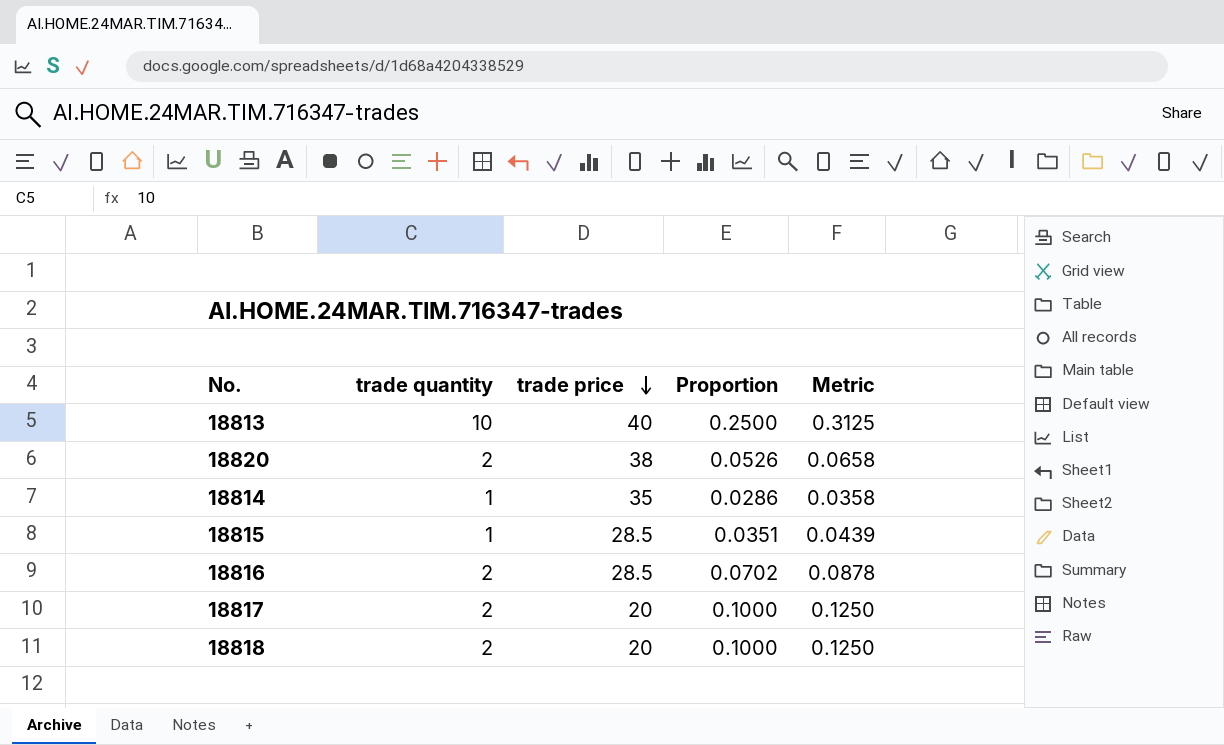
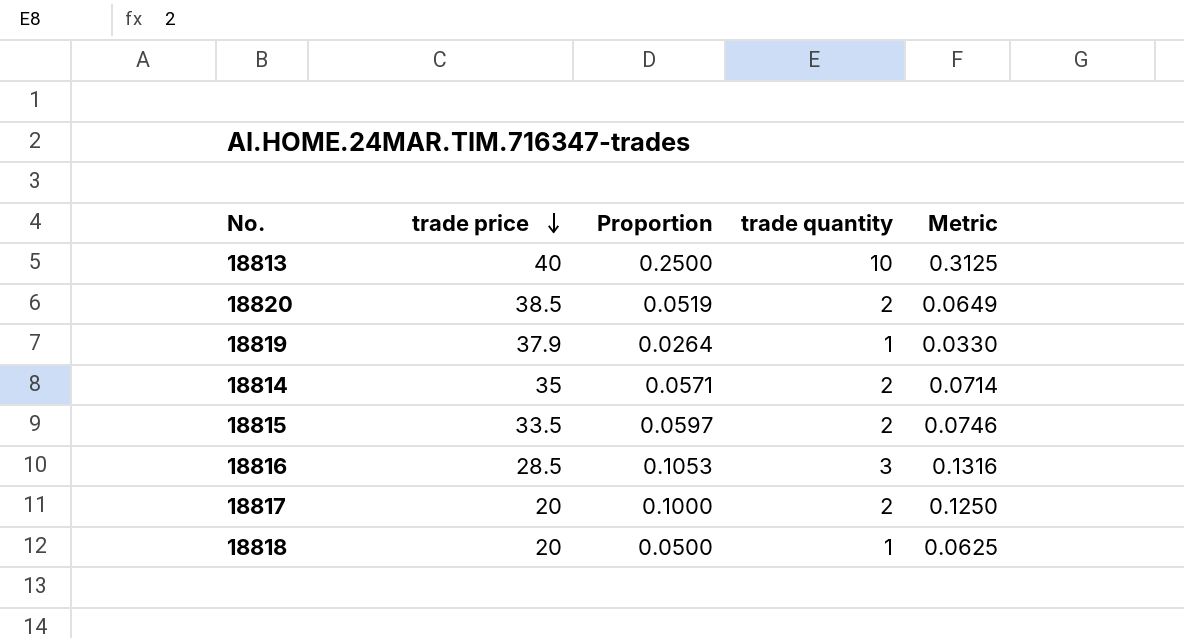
column trade quantity | position: 2 -> 4
18820 | trade price: 38 -> 38.5
18820 | Proportion: 0.0526 -> 0.0519
18820 | Metric: 0.0658 -> 0.0649
row 18819: none -> 37.9 | 0.0264 | 1 | 0.0330
18814 | Proportion: 0.0286 -> 0.0571
18814 | trade quantity: 1 -> 2
18814 | Metric: 0.0358 -> 0.0714
18815 | trade price: 28.5 -> 33.5
18815 | Proportion: 0.0351 -> 0.0597
18815 | trade quantity: 1 -> 2
18815 | Metric: 0.0439 -> 0.0746
18816 | Proportion: 0.0702 -> 0.1053
18816 | trade quantity: 2 -> 3
18816 | Metric: 0.0878 -> 0.1316
18818 | Proportion: 0.1000 -> 0.0500
18818 | trade quantity: 2 -> 1
18818 | Metric: 0.1250 -> 0.0625

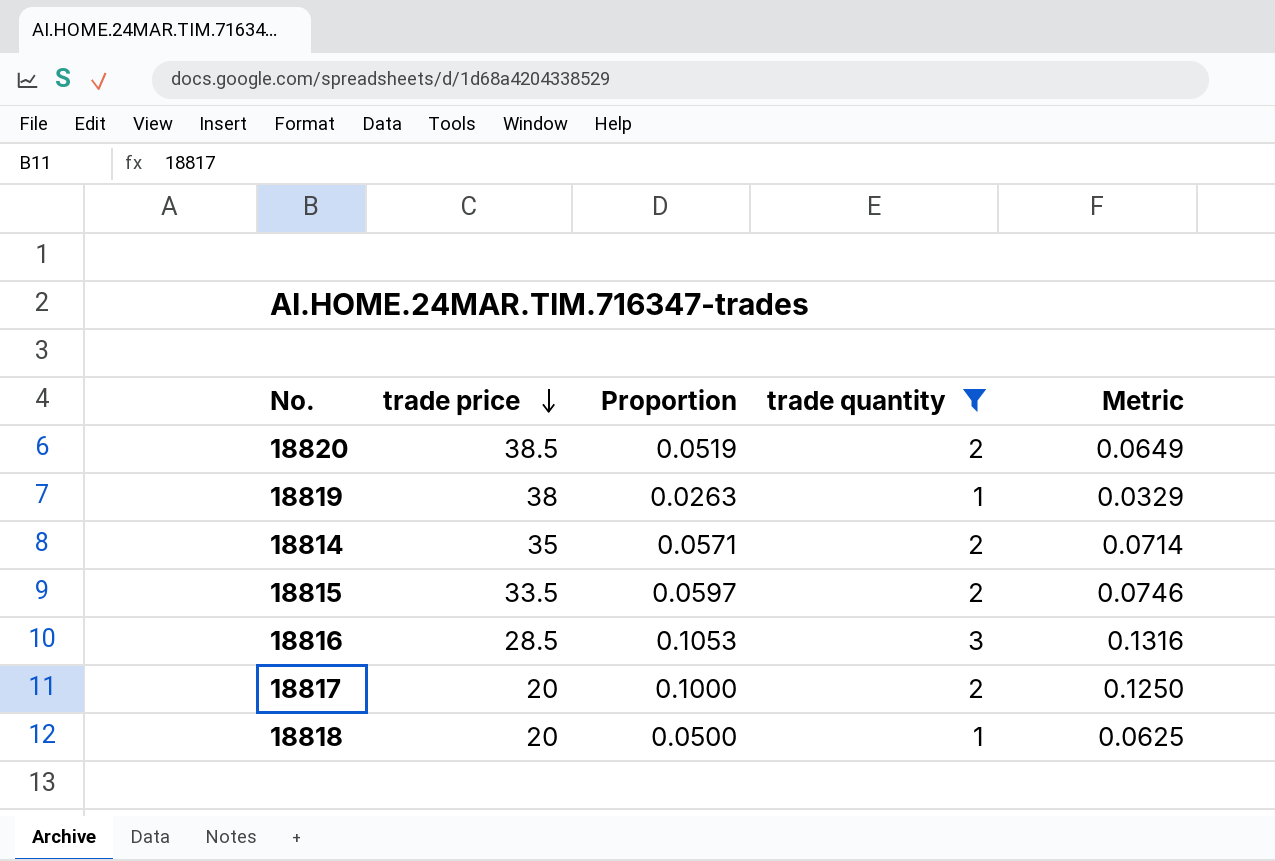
filter: none -> trade quantity != 10
18819 | trade price: 37.9 -> 38
18819 | Proportion: 0.0264 -> 0.0263
18819 | Metric: 0.0330 -> 0.0329

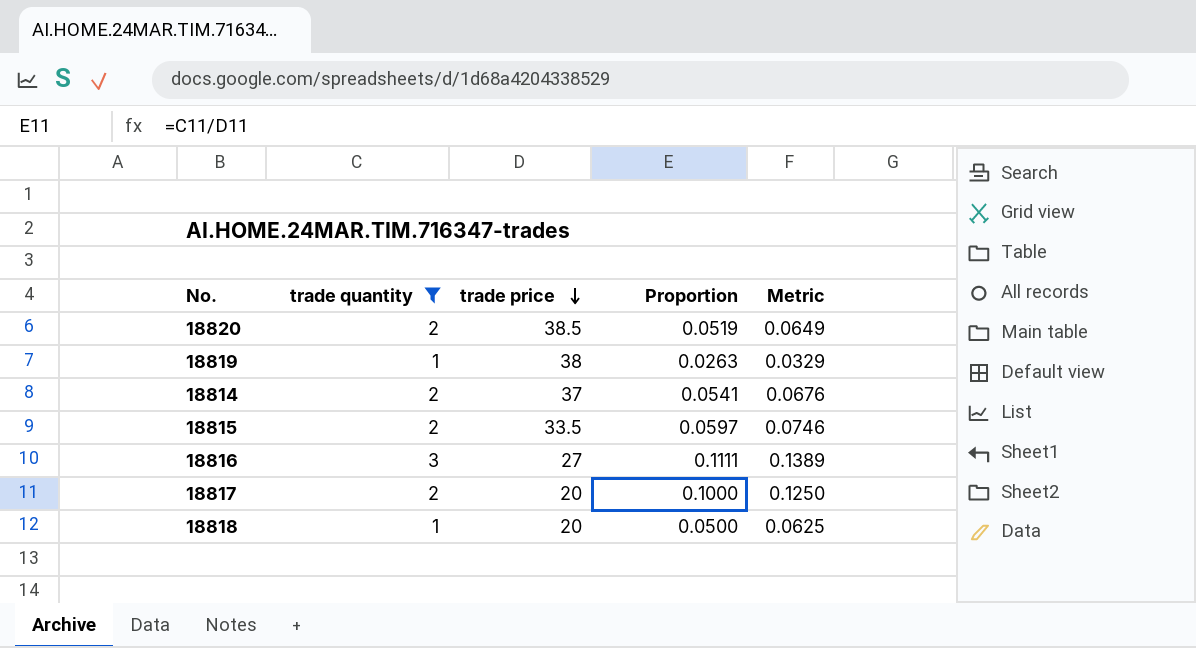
column trade quantity | position: 4 -> 2
18814 | trade price: 35 -> 37
18814 | Proportion: 0.0571 -> 0.0541
18814 | Metric: 0.0714 -> 0.0676
18816 | trade price: 28.5 -> 27
18816 | Proportion: 0.1053 -> 0.1111
18816 | Metric: 0.1316 -> 0.1389

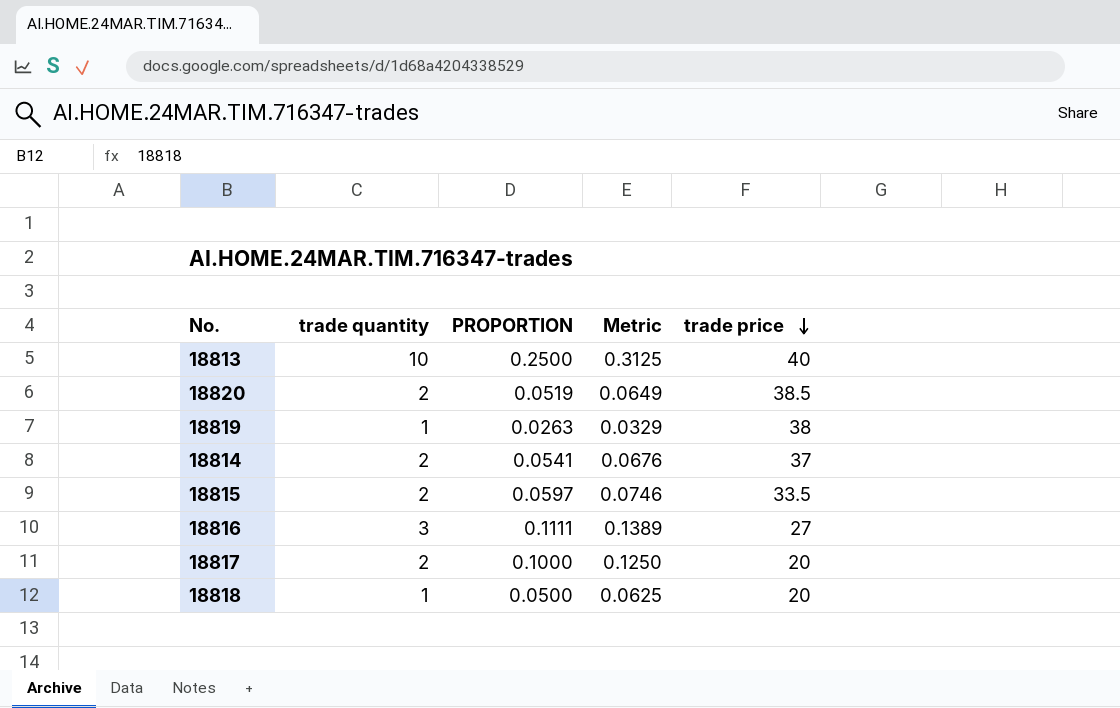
filter: trade quantity != 10 -> none
column name: Proportion -> PROPORTION
column trade price | position: 3 -> 5

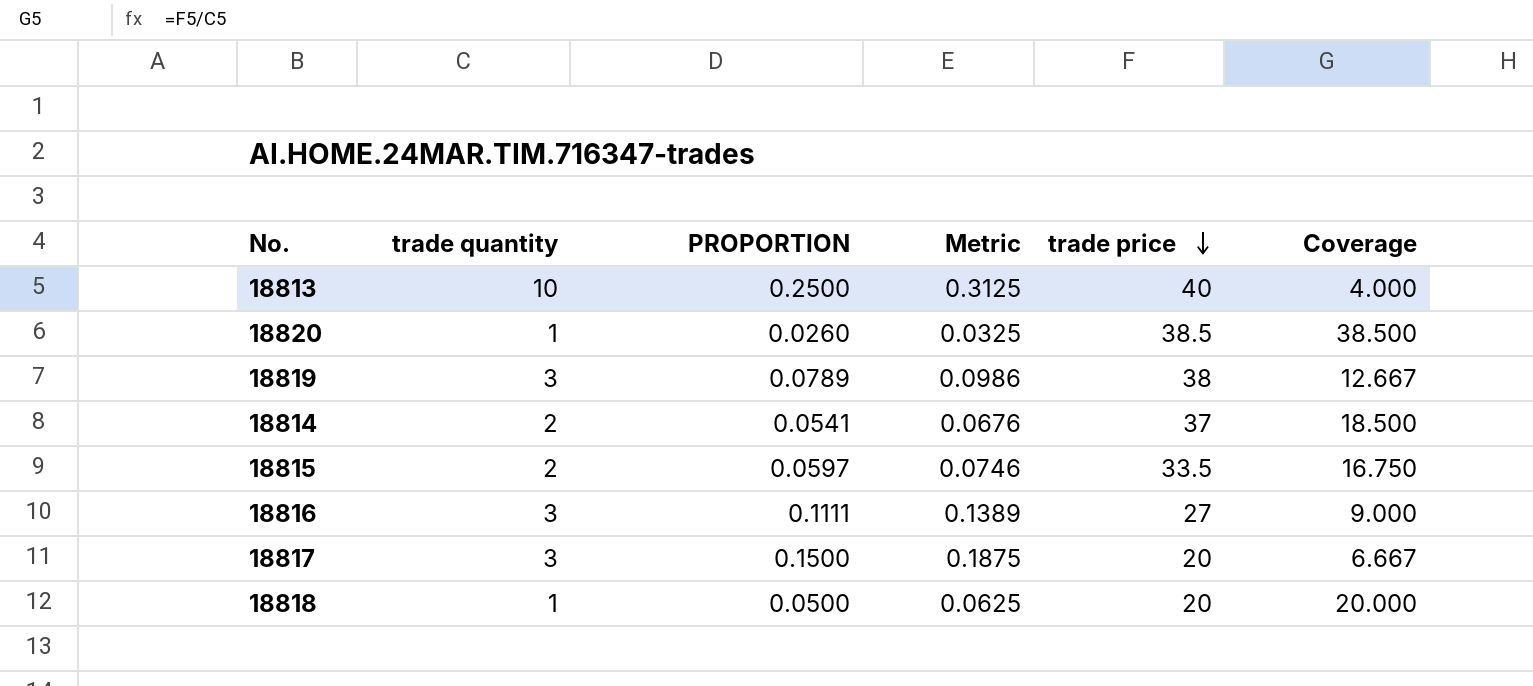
column Coverage | formula: none -> [trade price] / [trade quantity]
18820 | trade quantity: 2 -> 1
18820 | PROPORTION: 0.0519 -> 0.0260
18820 | Metric: 0.0649 -> 0.0325
18819 | trade quantity: 1 -> 3
18819 | PROPORTION: 0.0263 -> 0.0789
18819 | Metric: 0.0329 -> 0.0986
18817 | trade quantity: 2 -> 3
18817 | PROPORTION: 0.1000 -> 0.1500
18817 | Metric: 0.1250 -> 0.1875

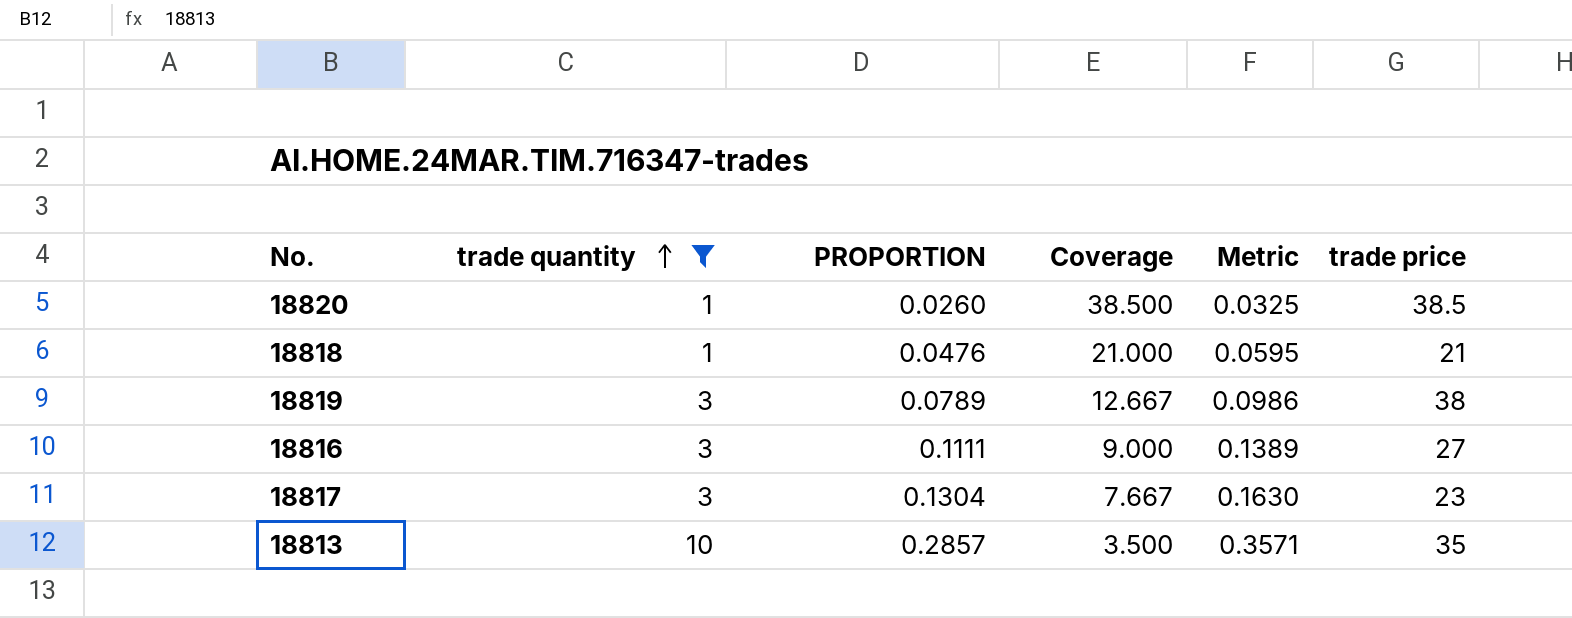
filter: none -> trade quantity != 2
row order: trade price descending -> trade quantity ascending
column Coverage | position: 6 -> 4
18818 | PROPORTION: 0.0500 -> 0.0476
18818 | Coverage: 20.000 -> 21.000
18818 | Metric: 0.0625 -> 0.0595
18818 | trade price: 20 -> 21
18817 | PROPORTION: 0.1500 -> 0.1304
18817 | Coverage: 6.667 -> 7.667
18817 | Metric: 0.1875 -> 0.1630
18817 | trade price: 20 -> 23
18813 | PROPORTION: 0.2500 -> 0.2857
18813 | Coverage: 4.000 -> 3.500
18813 | Metric: 0.3125 -> 0.3571
18813 | trade price: 40 -> 35

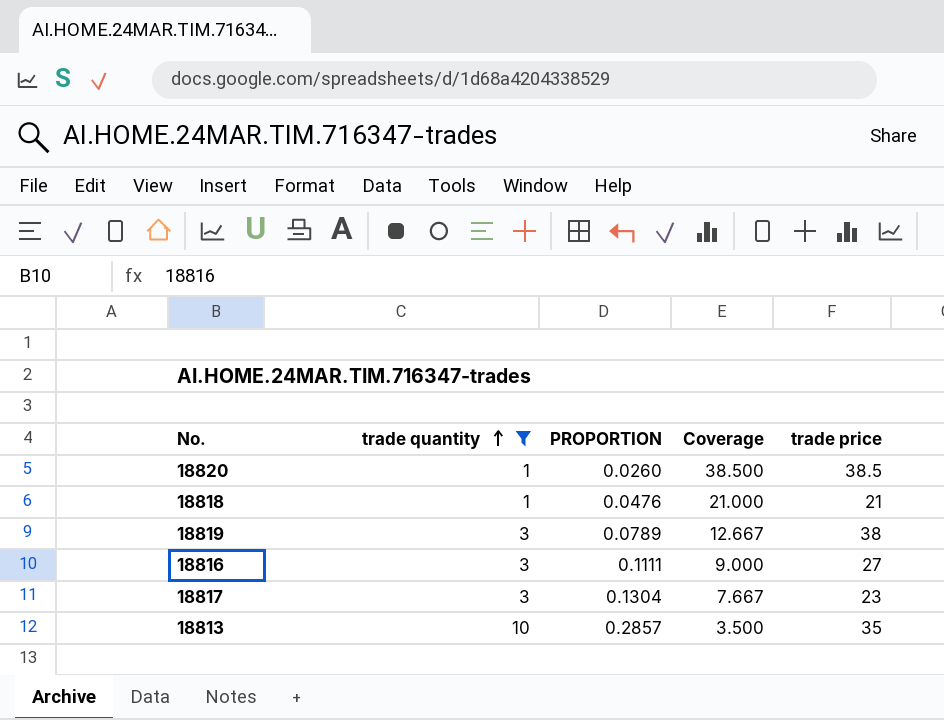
column Metric | formula: [PROPORTION] * 1.25 -> none

